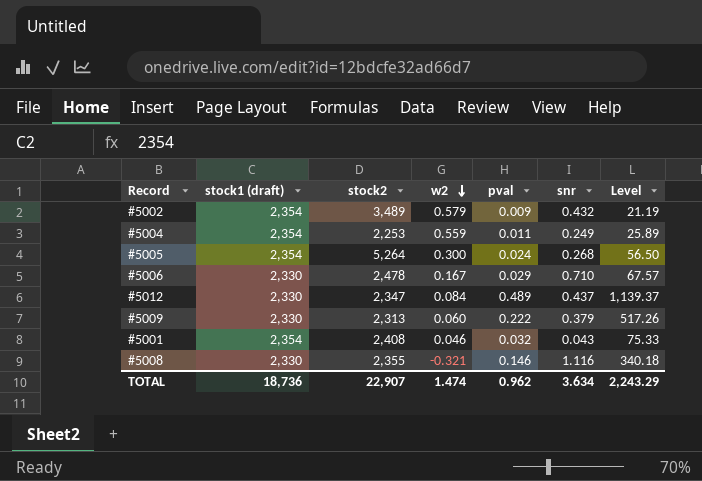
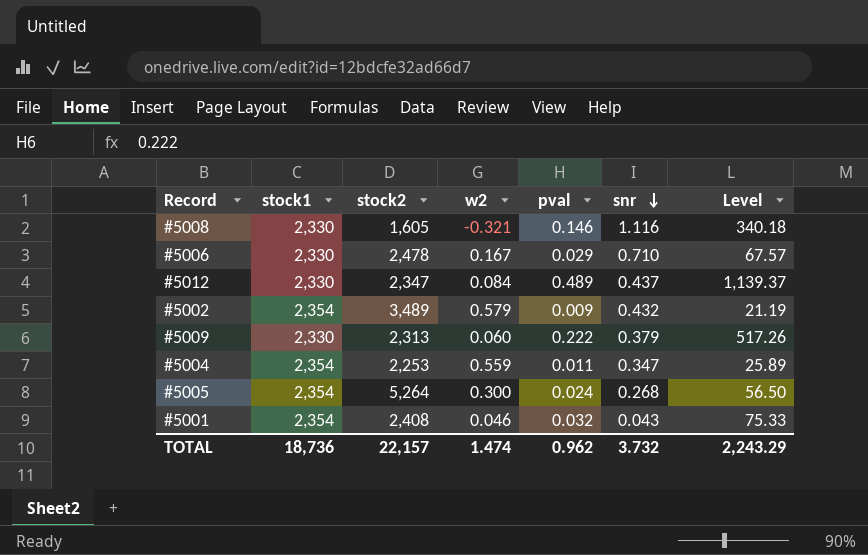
row order: w2 descending -> snr descending
column name: stock1 (draft) -> stock1
#5008 | stock2: 2,355 -> 1,605
#5004 | snr: 0.249 -> 0.347
TOTAL | stock2: 22,907 -> 22,157
TOTAL | snr: 3.634 -> 3.732

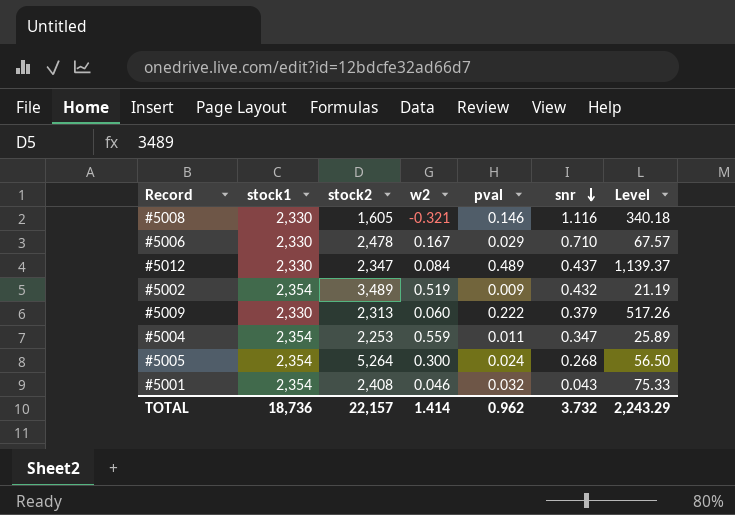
#5002 | w2: 0.579 -> 0.519
TOTAL | w2: 1.474 -> 1.414

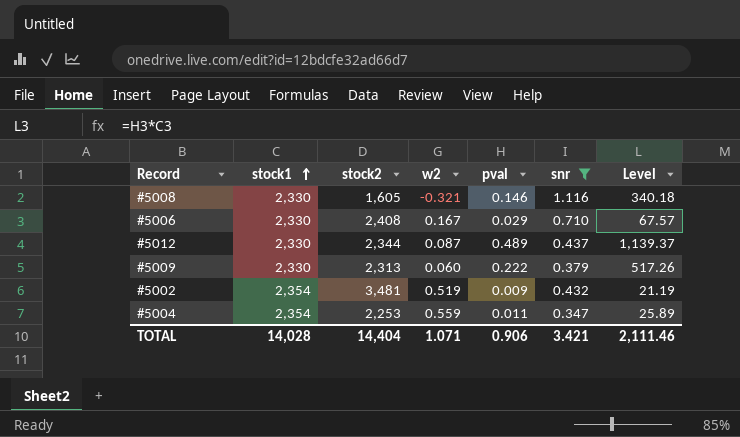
filter: none -> snr >= 0.347
row order: snr descending -> stock1 ascending
#5006 | stock2: 2,478 -> 2,408
#5012 | stock2: 2,347 -> 2,344
#5012 | w2: 0.084 -> 0.087
#5002 | stock2: 3,489 -> 3,481
TOTAL | stock1: 18,736 -> 14,028
TOTAL | stock2: 22,157 -> 14,404
TOTAL | w2: 1.414 -> 1.071
TOTAL | pval: 0.962 -> 0.906
TOTAL | snr: 3.732 -> 3.421
TOTAL | Level: 2,243.29 -> 2,111.46

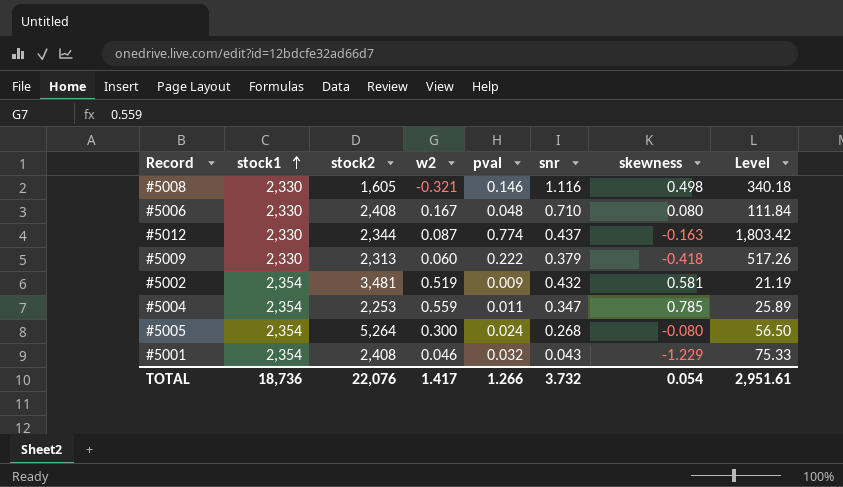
filter: snr >= 0.347 -> none
column skewness | position: none -> 7
#5006 | pval: 0.029 -> 0.048
#5006 | Level: 67.57 -> 111.84
#5012 | pval: 0.489 -> 0.774
#5012 | Level: 1,139.37 -> 1,803.42
TOTAL | stock1: 14,028 -> 18,736
TOTAL | stock2: 14,404 -> 22,076
TOTAL | w2: 1.071 -> 1.417
TOTAL | pval: 0.906 -> 1.266
TOTAL | snr: 3.421 -> 3.732
TOTAL | Level: 2,111.46 -> 2,951.61

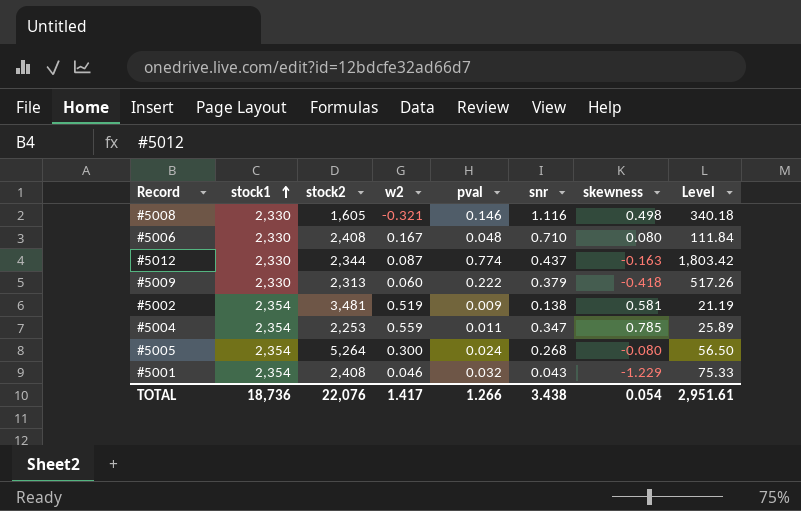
#5002 | snr: 0.432 -> 0.138
TOTAL | snr: 3.732 -> 3.438

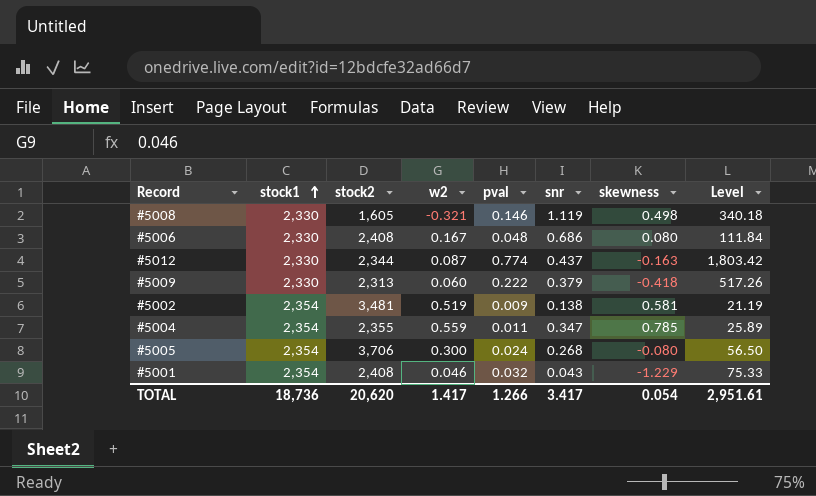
#5008 | snr: 1.116 -> 1.119
#5006 | snr: 0.710 -> 0.686
#5004 | stock2: 2,253 -> 2,355
#5005 | stock2: 5,264 -> 3,706
TOTAL | stock2: 22,076 -> 20,620
TOTAL | snr: 3.438 -> 3.417

